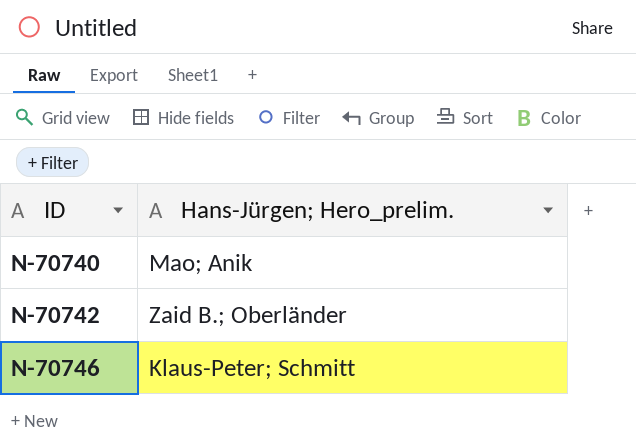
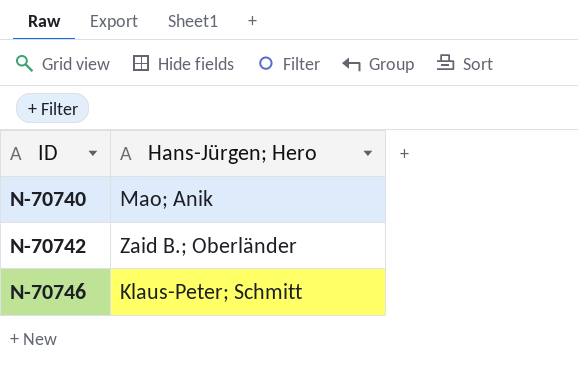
column name: Hans-Jürgen; Hero_prelim. -> Hans-Jürgen; Hero

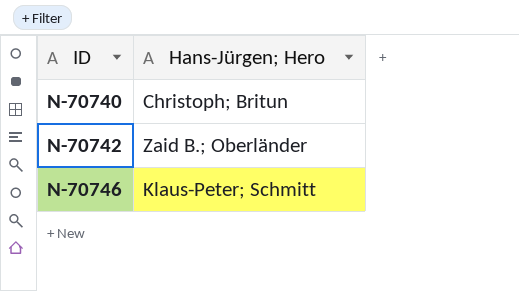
N-70740 | Hans-Jürgen; Hero: Mao; Anik -> Christoph; Britun

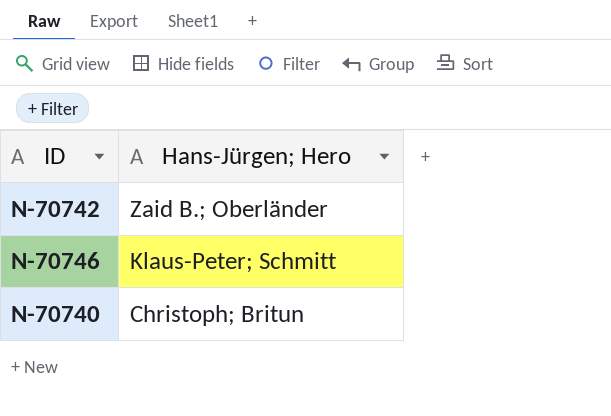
row order: ID ascending -> Hans-Jürgen; Hero descending

